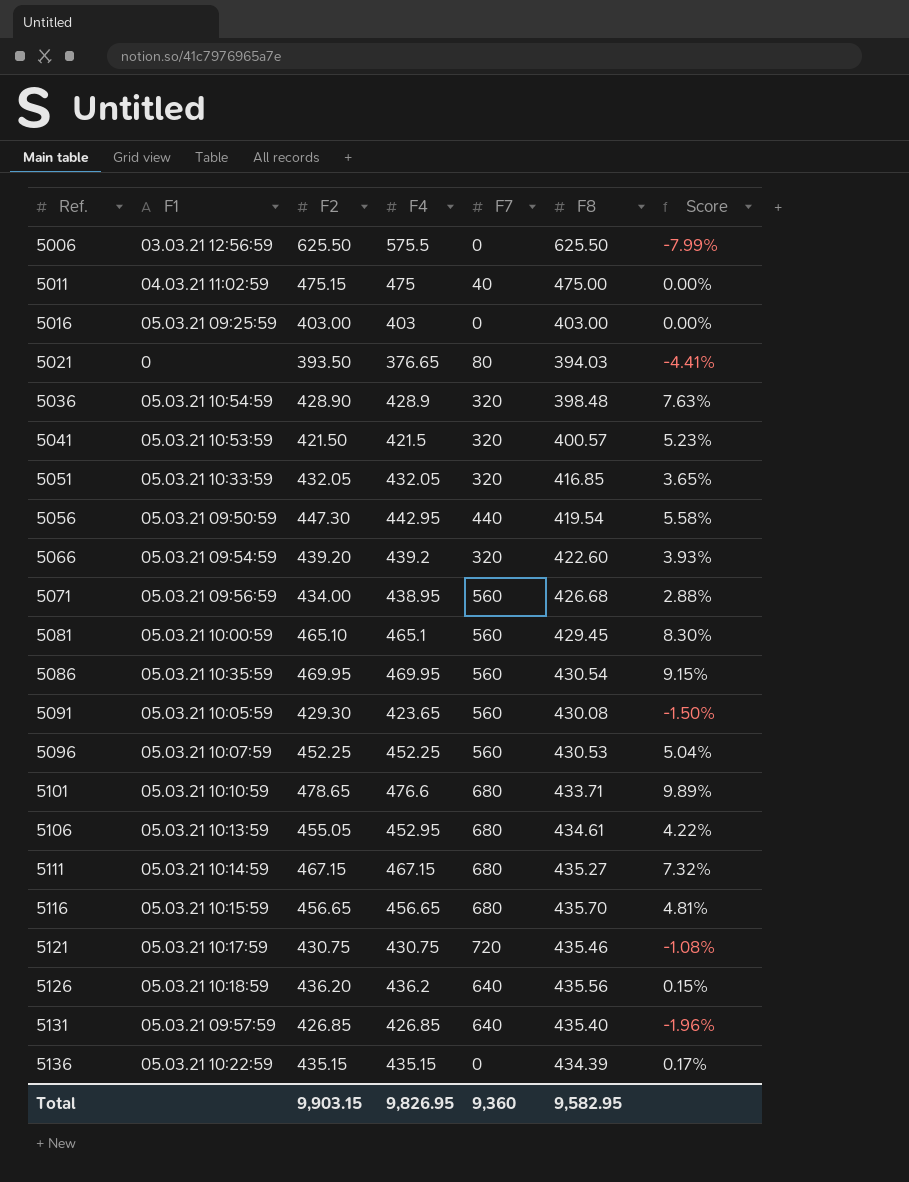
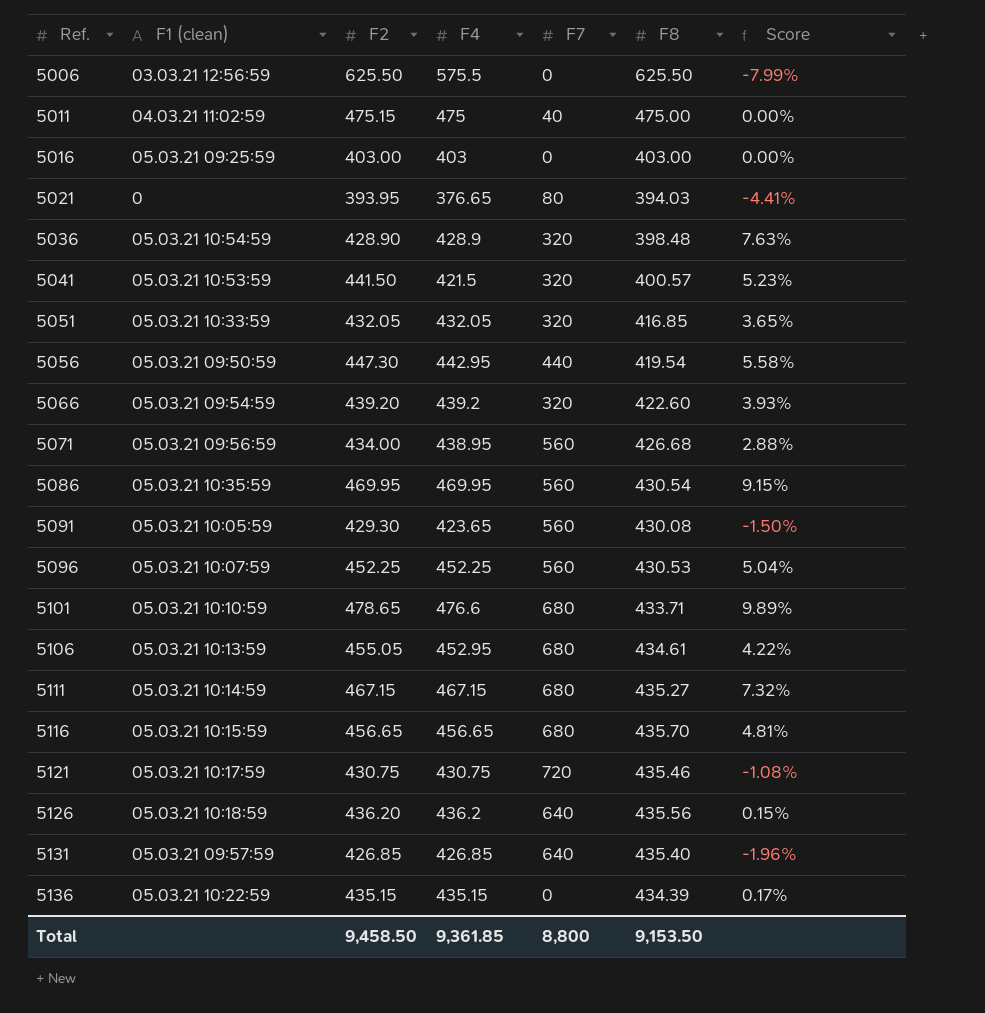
column name: F1 -> F1 (clean)
row 5081: 05.03.21 10:00:59 | 465.10 | 465.1 | 560 | 429.45 | 8.30% -> none
5021 | F2: 393.50 -> 393.95
5041 | F2: 421.50 -> 441.50
Total | F2: 9,903.15 -> 9,458.50
Total | F4: 9,826.95 -> 9,361.85
Total | F7: 9,360 -> 8,800
Total | F8: 9,582.95 -> 9,153.50

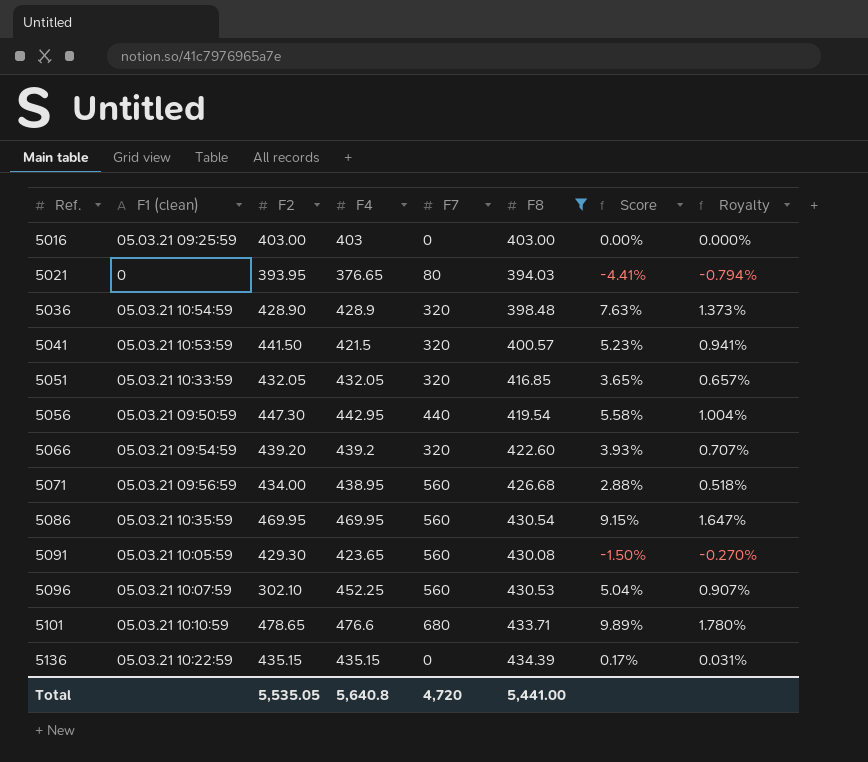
filter: none -> F8 <= 434.39
column Royalty | formula: none -> [Score] * 0.18
5096 | F2: 452.25 -> 302.10
Total | F2: 9,458.50 -> 5,535.05
Total | F4: 9,361.85 -> 5,640.8
Total | F7: 8,800 -> 4,720
Total | F8: 9,153.50 -> 5,441.00

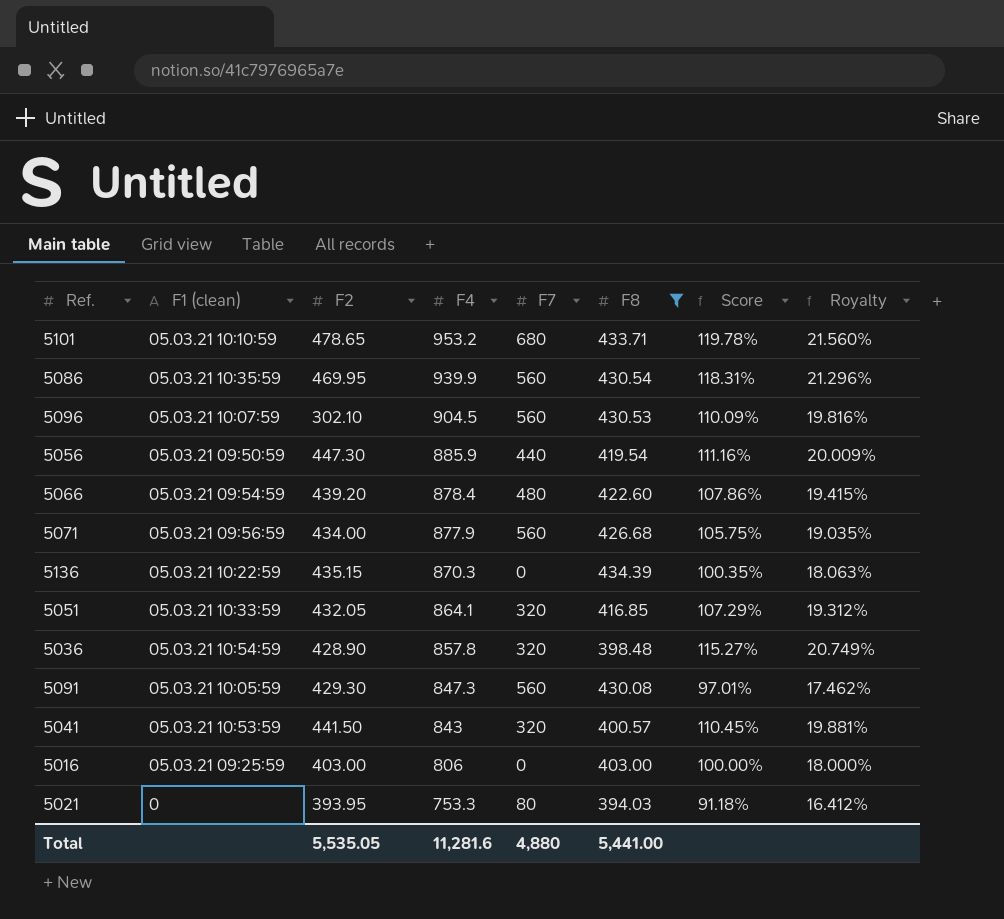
row order: Ref. ascending -> F4 descending
5101 | F4: 476.6 -> 953.2
5101 | Score: 9.89% -> 119.78%
5101 | Royalty: 1.780% -> 21.560%
5086 | F4: 469.95 -> 939.9
5086 | Score: 9.15% -> 118.31%
5086 | Royalty: 1.647% -> 21.296%
5096 | F4: 452.25 -> 904.5
5096 | Score: 5.04% -> 110.09%
5096 | Royalty: 0.907% -> 19.816%
5056 | F4: 442.95 -> 885.9
5056 | Score: 5.58% -> 111.16%
5056 | Royalty: 1.004% -> 20.009%
5066 | F4: 439.2 -> 878.4
5066 | F7: 320 -> 480
5066 | Score: 3.93% -> 107.86%
5066 | Royalty: 0.707% -> 19.415%
5071 | F4: 438.95 -> 877.9
5071 | Score: 2.88% -> 105.75%
5071 | Royalty: 0.518% -> 19.035%
5136 | F4: 435.15 -> 870.3
5136 | Score: 0.17% -> 100.35%
5136 | Royalty: 0.031% -> 18.063%
5051 | F4: 432.05 -> 864.1
5051 | Score: 3.65% -> 107.29%
5051 | Royalty: 0.657% -> 19.312%
5036 | F4: 428.9 -> 857.8
5036 | Score: 7.63% -> 115.27%
5036 | Royalty: 1.373% -> 20.749%
5091 | F4: 423.65 -> 847.3
5091 | Score: -1.50% -> 97.01%
5091 | Royalty: -0.270% -> 17.462%
5041 | F4: 421.5 -> 843
5041 | Score: 5.23% -> 110.45%
5041 | Royalty: 0.941% -> 19.881%
5016 | F4: 403 -> 806
5016 | Score: 0.00% -> 100.00%
5016 | Royalty: 0.000% -> 18.000%
5021 | F4: 376.65 -> 753.3
5021 | Score: -4.41% -> 91.18%
5021 | Royalty: -0.794% -> 16.412%
Total | F4: 5,640.8 -> 11,281.6
Total | F7: 4,720 -> 4,880

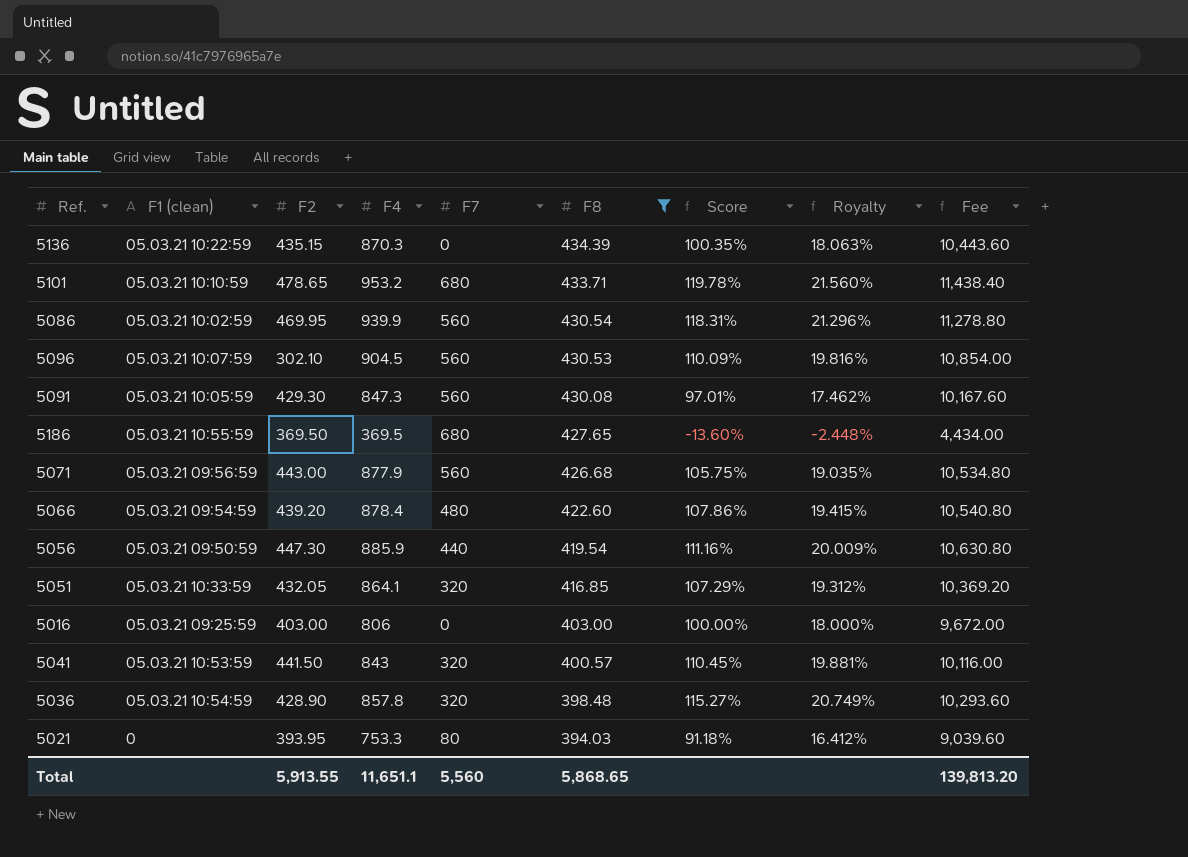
row order: F4 descending -> F8 descending
column Fee | formula: none -> [F4] * 12
5086 | F1 (clean): 05.03.21 10:35:59 -> 05.03.21 10:02:59
row 5186: none -> 05.03.21 10:55:59 | 369.50 | 369.5 | 680 | 427.65 | -13.60% | -2.448% | 4,434.00
5071 | F2: 434.00 -> 443.00
Total | F2: 5,535.05 -> 5,913.55
Total | F4: 11,281.6 -> 11,651.1
Total | F7: 4,880 -> 5,560
Total | F8: 5,441.00 -> 5,868.65

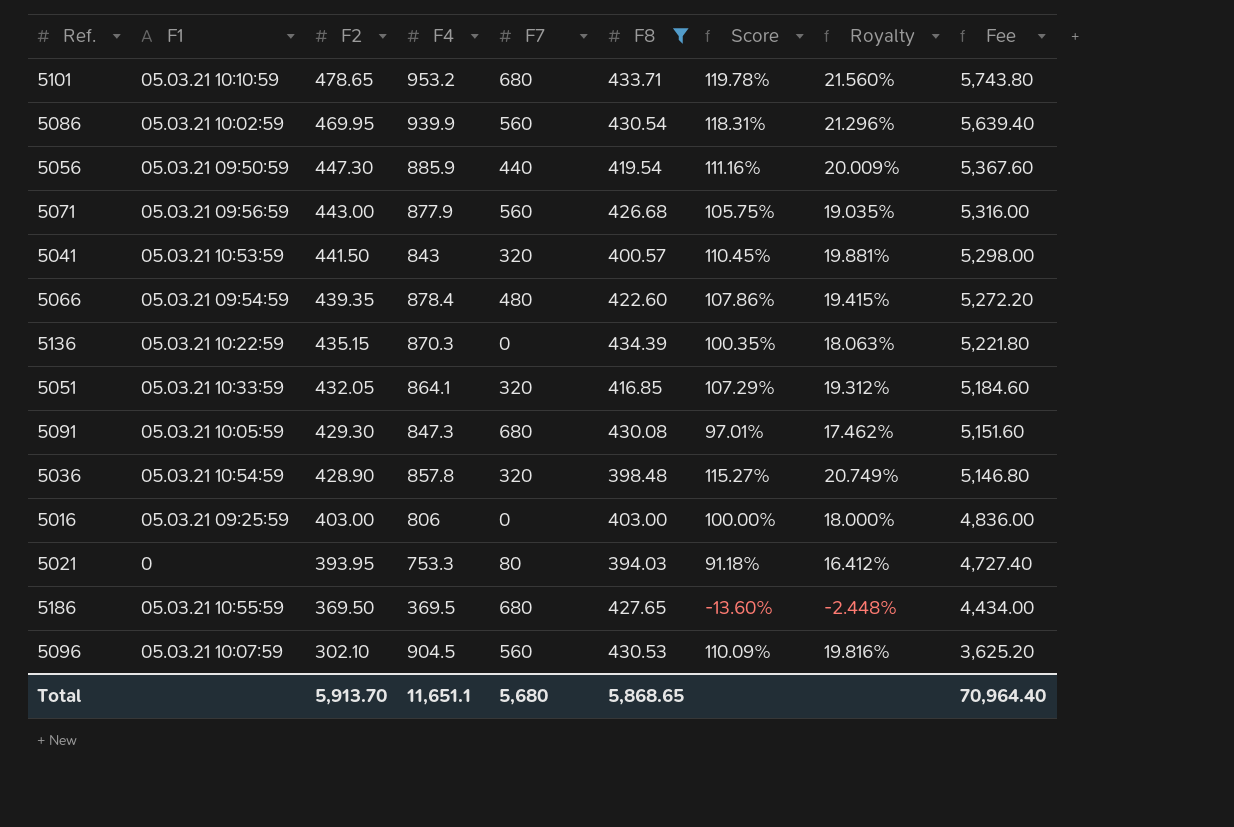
row order: F8 descending -> F2 descending
column name: F1 (clean) -> F1
column Fee | formula: [F4] * 12 -> [F2] * 12
5066 | F2: 439.20 -> 439.35
5091 | F7: 560 -> 680
Total | F2: 5,913.55 -> 5,913.70
Total | F7: 5,560 -> 5,680
Total | Fee: 139,813.20 -> 70,964.40

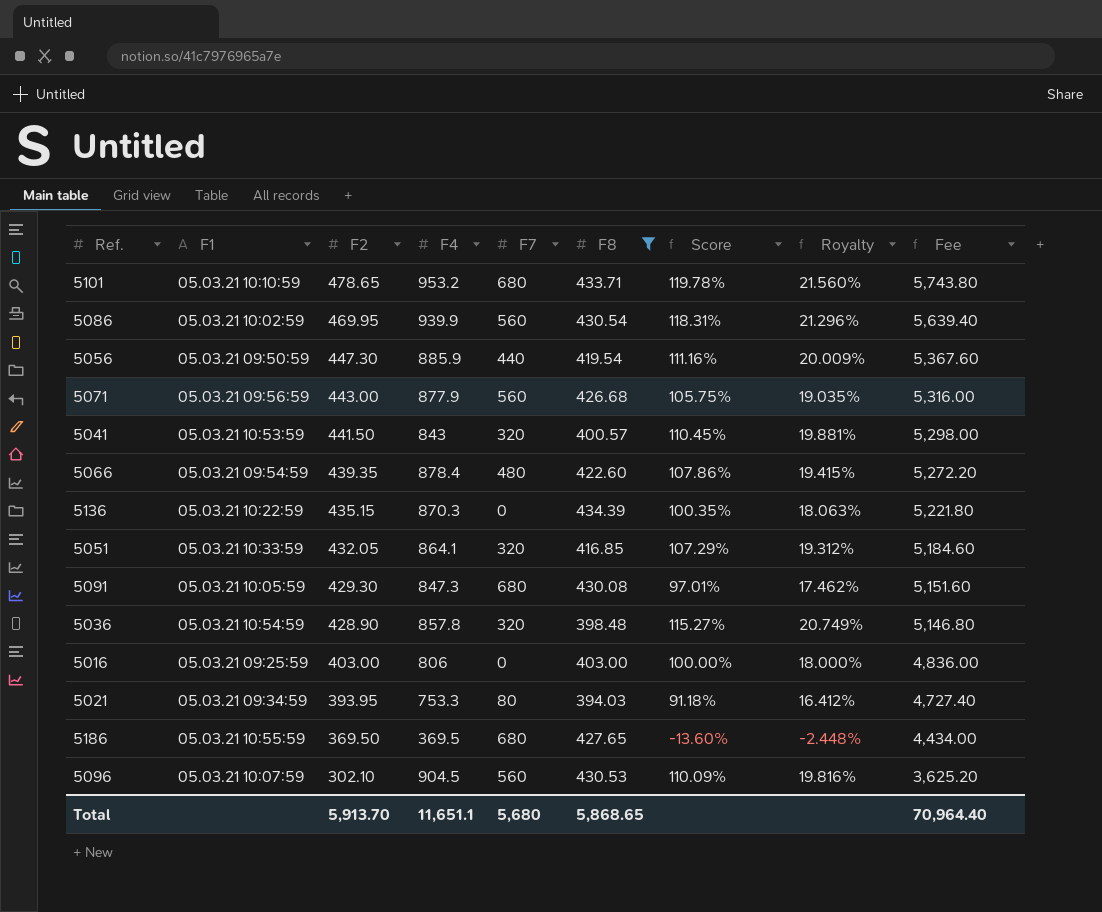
5021 | F1: 0 -> 05.03.21 09:34:59

